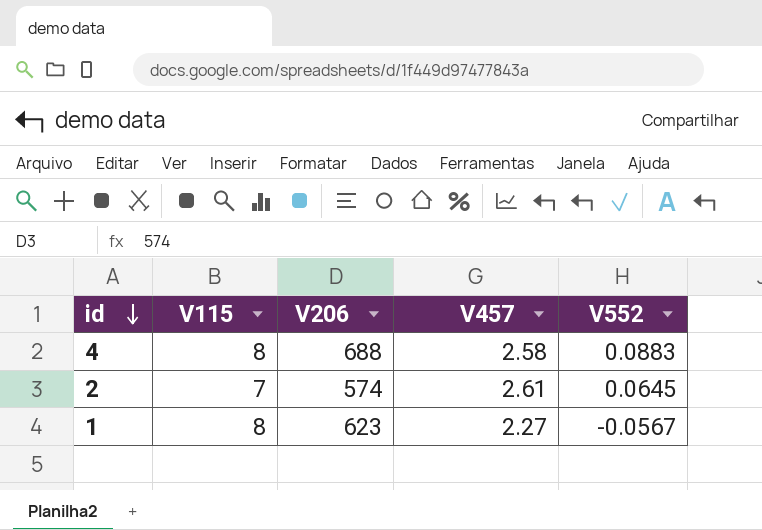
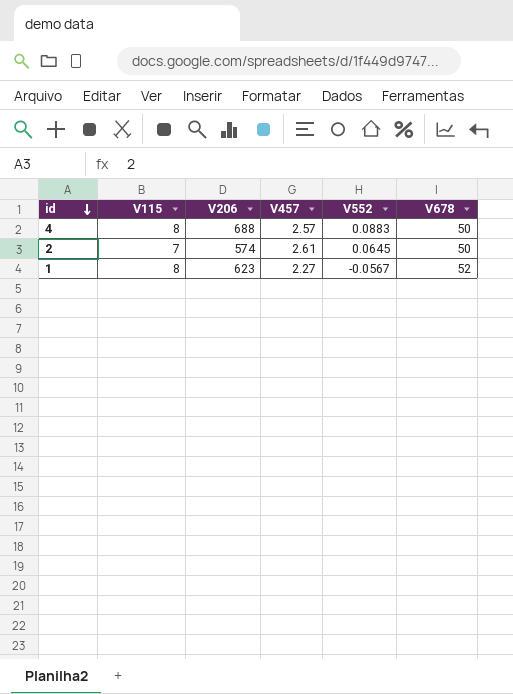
column V678 | position: none -> 6
4 | V457: 2.58 -> 2.57

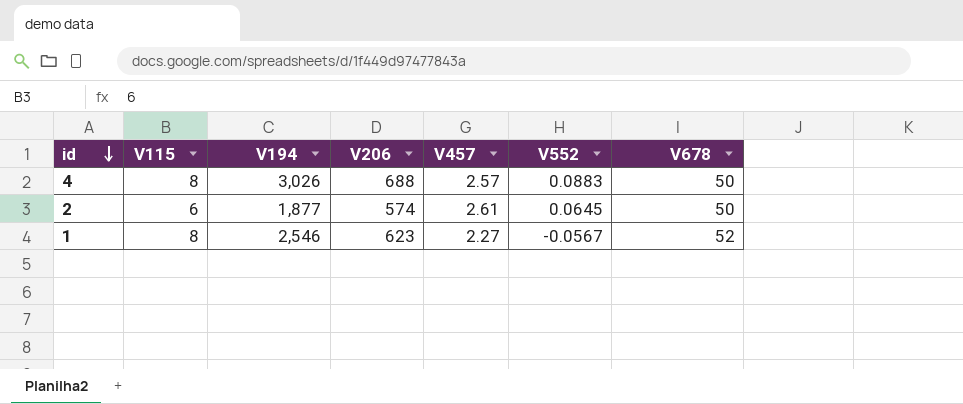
column V194 | position: none -> 3
2 | V115: 7 -> 6

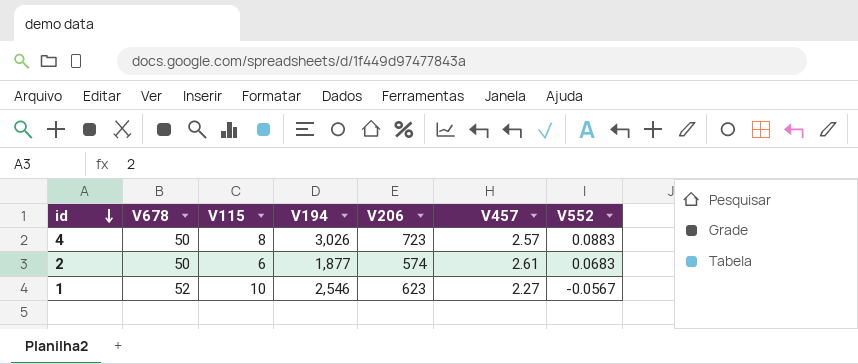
column V678 | position: 7 -> 2
4 | V206: 688 -> 723
2 | V552: 0.0645 -> 0.0683
1 | V115: 8 -> 10

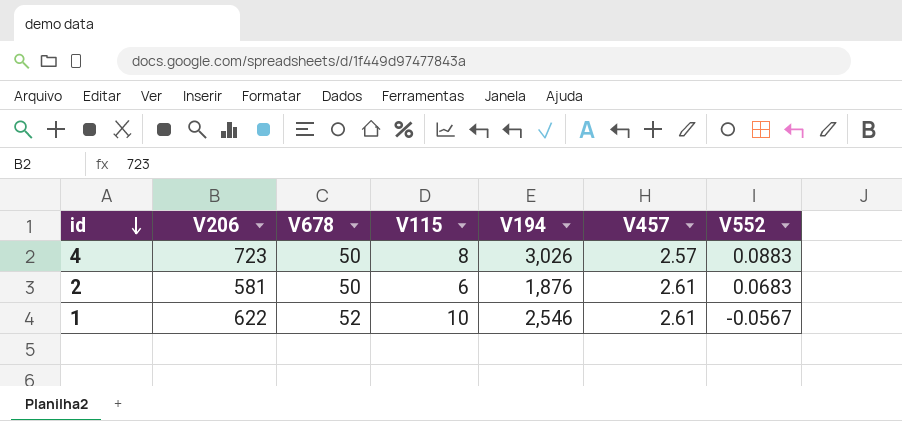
column V206 | position: 5 -> 2
2 | V206: 574 -> 581
2 | V194: 1,877 -> 1,876
1 | V206: 623 -> 622
1 | V457: 2.27 -> 2.61

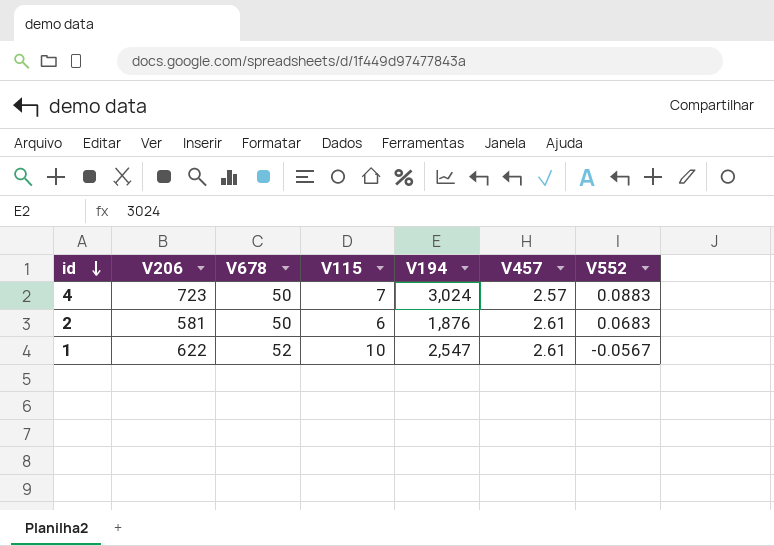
4 | V115: 8 -> 7
4 | V194: 3,026 -> 3,024
1 | V194: 2,546 -> 2,547

